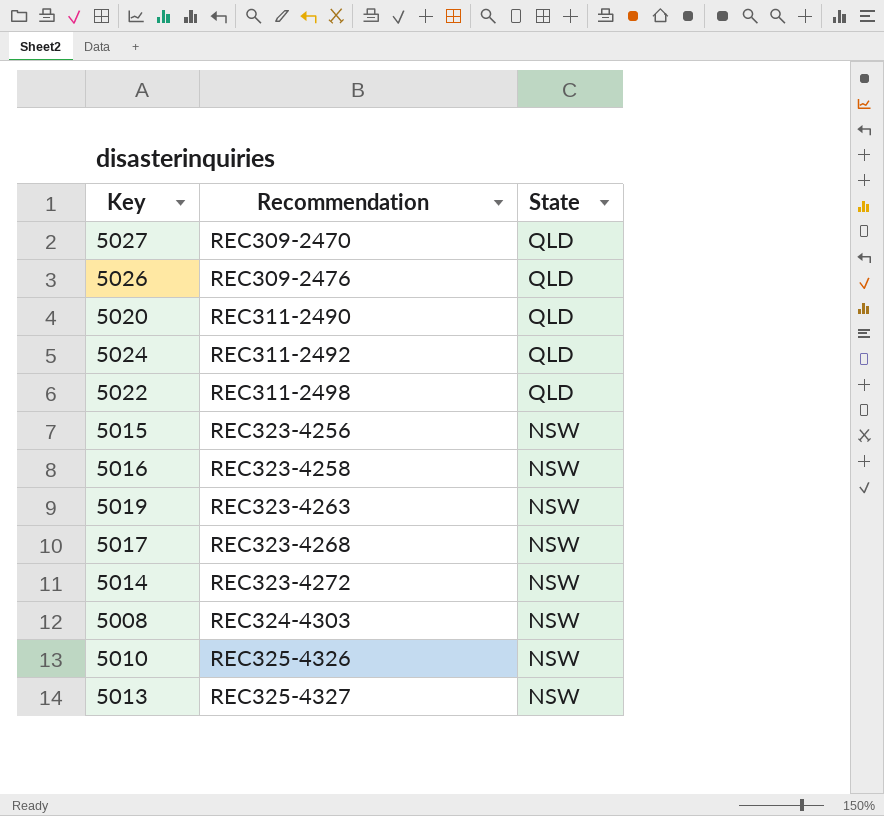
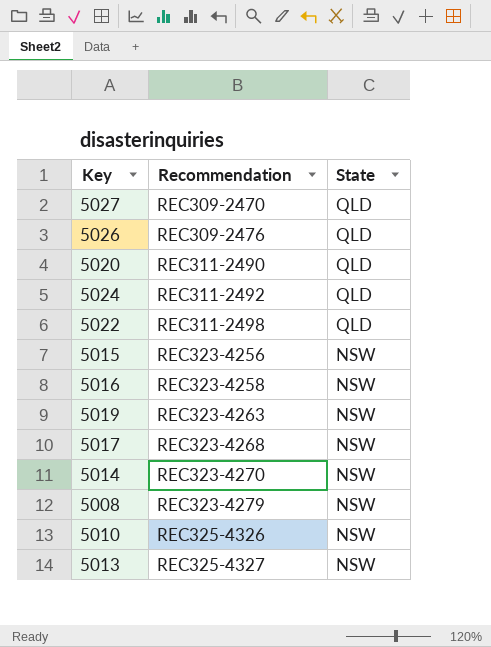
5014 | Recommendation: REC323-4272 -> REC323-4270
5008 | Recommendation: REC324-4303 -> REC323-4279

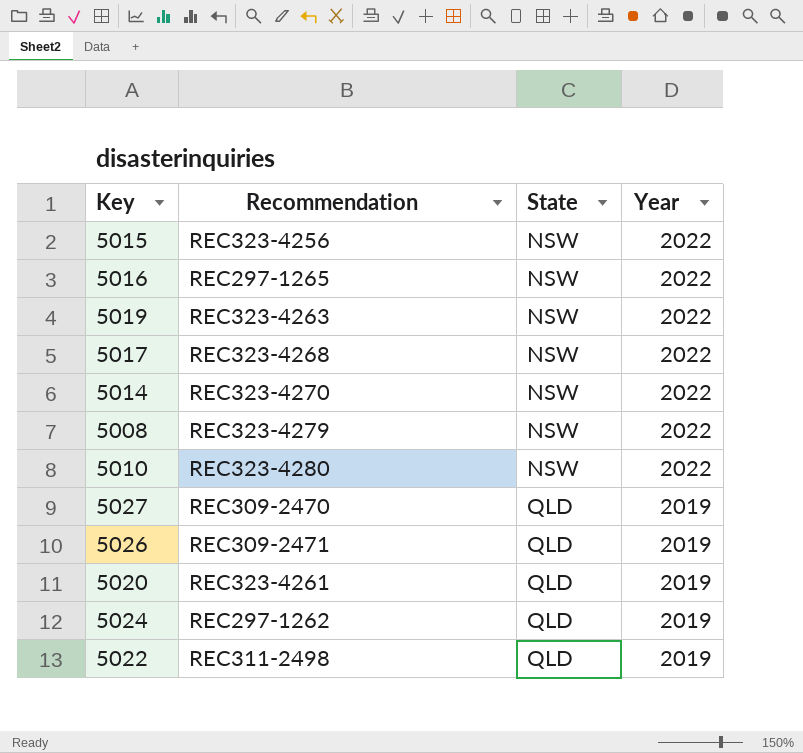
row order: Recommendation ascending -> State ascending
column Year | position: none -> 4
row 5013: REC325-4327 | NSW -> none
5016 | Recommendation: REC323-4258 -> REC297-1265
5010 | Recommendation: REC325-4326 -> REC323-4280
5026 | Recommendation: REC309-2476 -> REC309-2471
5020 | Recommendation: REC311-2490 -> REC323-4261
5024 | Recommendation: REC311-2492 -> REC297-1262

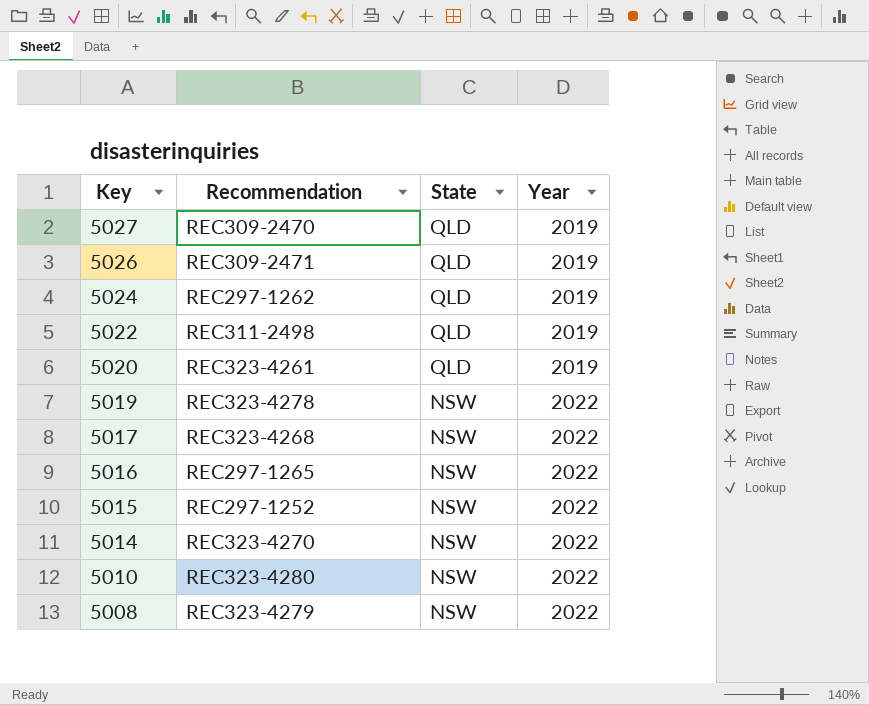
row order: State ascending -> Key descending
5019 | Recommendation: REC323-4263 -> REC323-4278
5015 | Recommendation: REC323-4256 -> REC297-1252

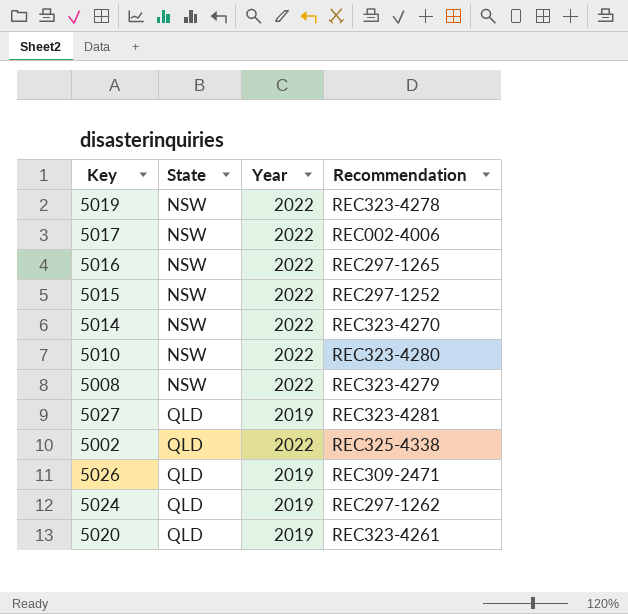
row order: Key descending -> State ascending
column Recommendation | position: 2 -> 4
row 5022: REC311-2498 | QLD | 2019 -> none
5017 | Recommendation: REC323-4268 -> REC002-4006
5027 | Recommendation: REC309-2470 -> REC323-4281
row 5002: none -> QLD | 2022 | REC325-4338

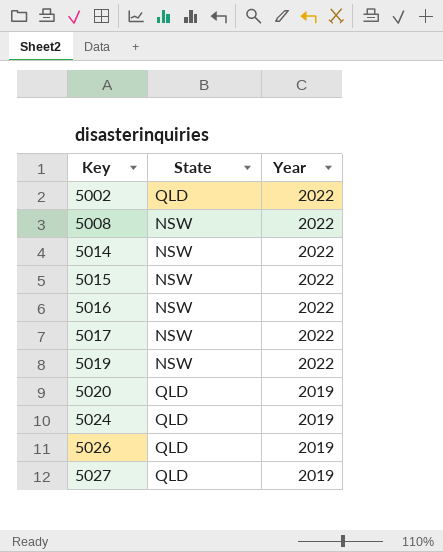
row order: State ascending -> Key ascending
column Recommendation | position: 4 -> none
row 5010: NSW | 2022 | REC323-4280 -> none

